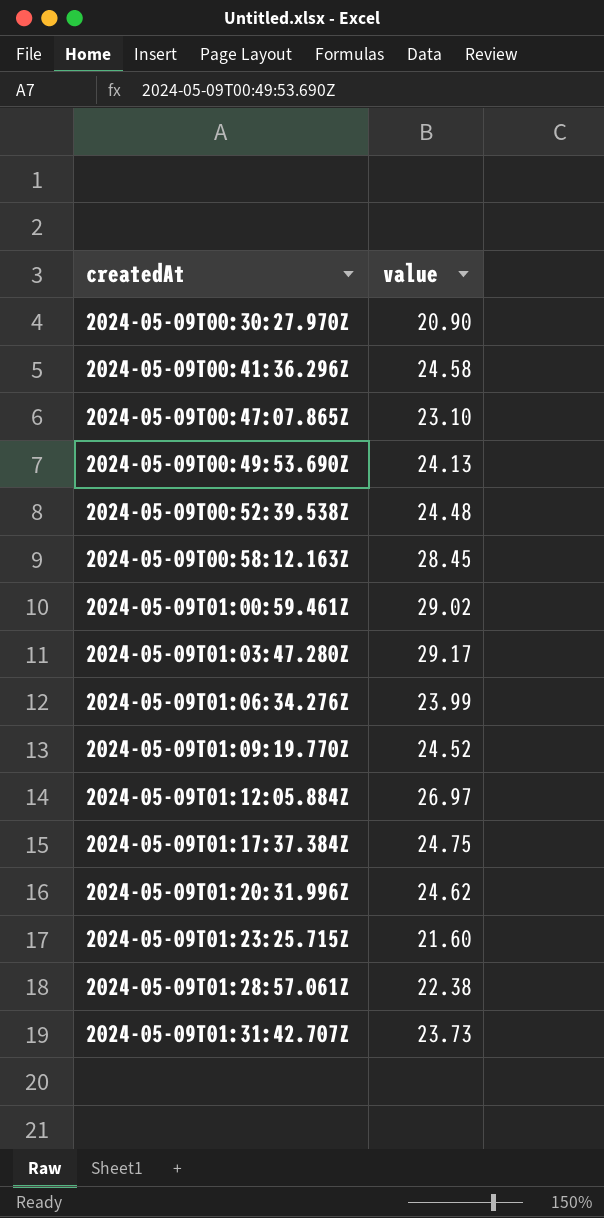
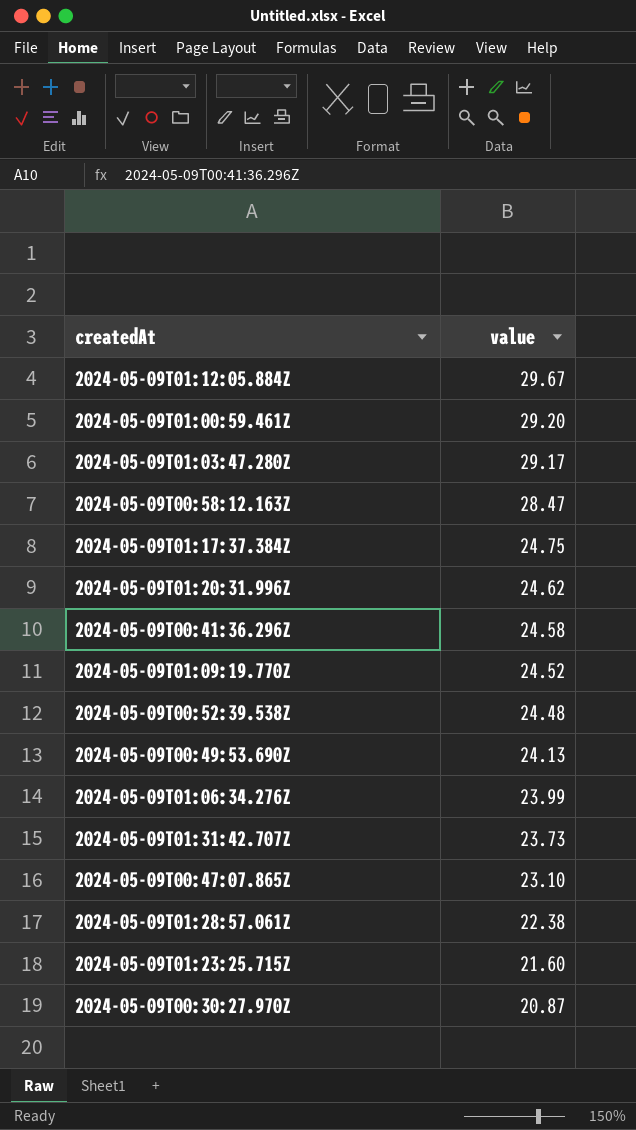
row order: createdAt ascending -> value descending
2024-05-09T01:12:05.884Z | value: 26.97 -> 29.67
2024-05-09T01:00:59.461Z | value: 29.02 -> 29.20
2024-05-09T00:58:12.163Z | value: 28.45 -> 28.47
2024-05-09T00:30:27.970Z | value: 20.90 -> 20.87

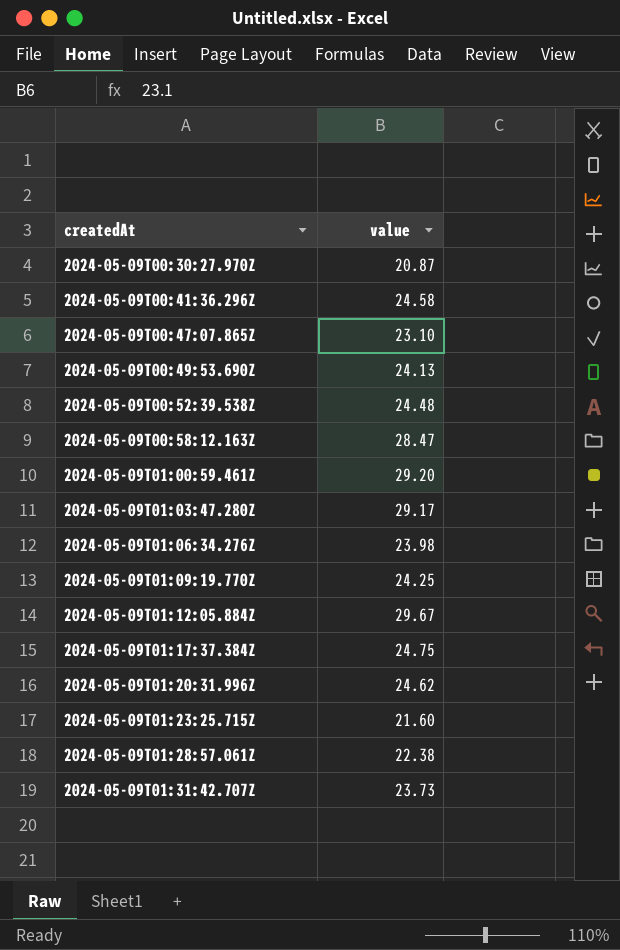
row order: value descending -> createdAt ascending
2024-05-09T01:06:34.276Z | value: 23.99 -> 23.98
2024-05-09T01:09:19.770Z | value: 24.52 -> 24.25

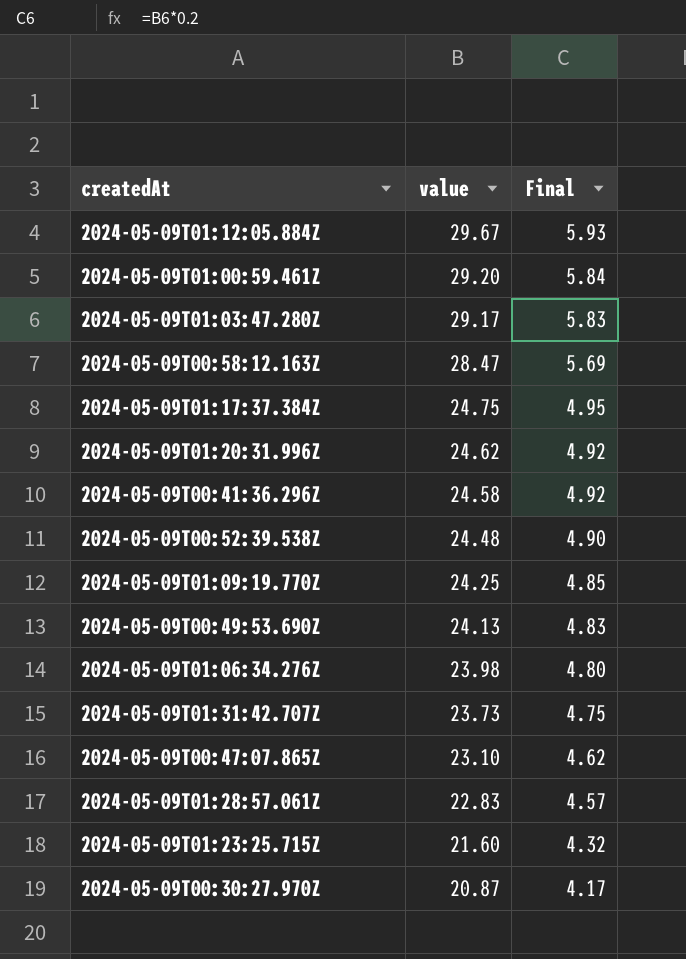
row order: createdAt ascending -> value descending
column Final | formula: none -> [value] * 0.2
2024-05-09T01:28:57.061Z | value: 22.38 -> 22.83

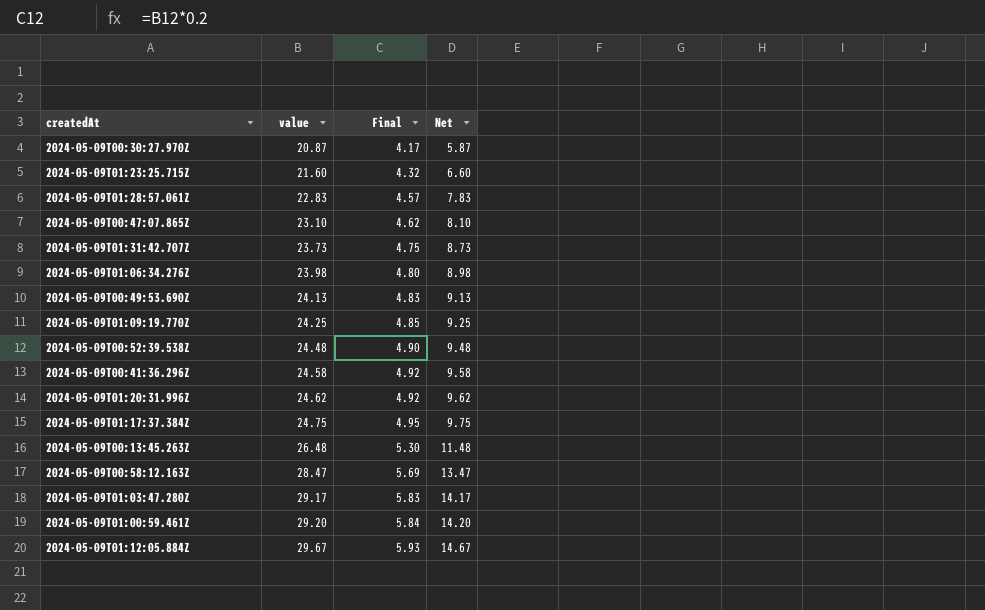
row order: value descending -> value ascending
column Net | formula: none -> [value] - 15
row 2024-05-09T00:13:45.263Z: none -> 26.48 | 5.30 | 11.48

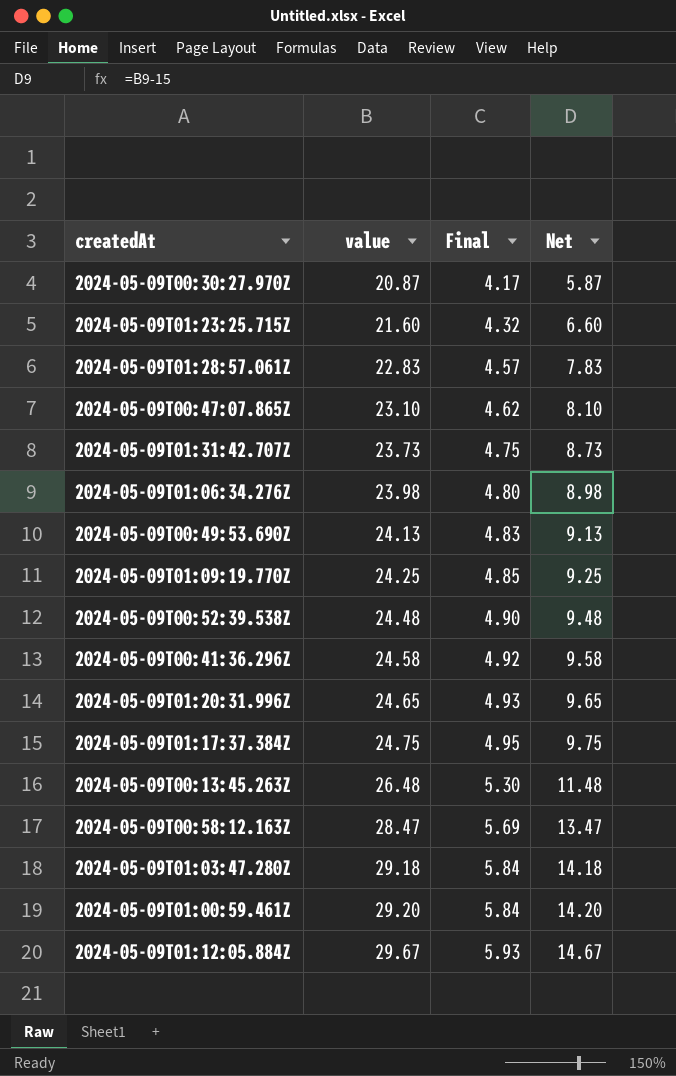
2024-05-09T01:20:31.996Z | value: 24.62 -> 24.65
2024-05-09T01:20:31.996Z | Final: 4.92 -> 4.93
2024-05-09T01:20:31.996Z | Net: 9.62 -> 9.65
2024-05-09T01:03:47.280Z | value: 29.17 -> 29.18
2024-05-09T01:03:47.280Z | Final: 5.83 -> 5.84
2024-05-09T01:03:47.280Z | Net: 14.17 -> 14.18

